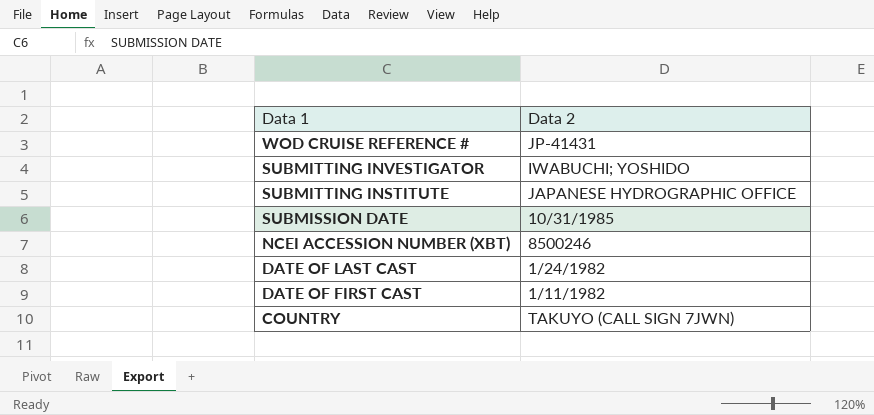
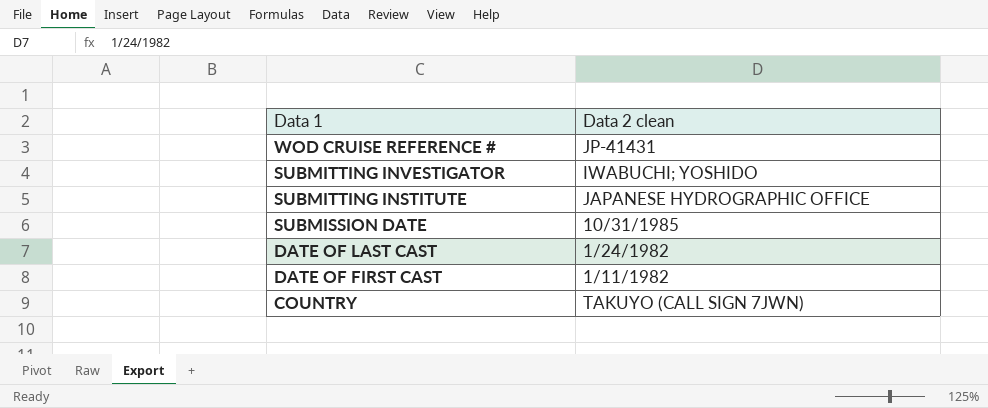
column name: Data 2 -> Data 2 clean
row NCEI ACCESSION NUMBER (XBT): 8500246 -> none

